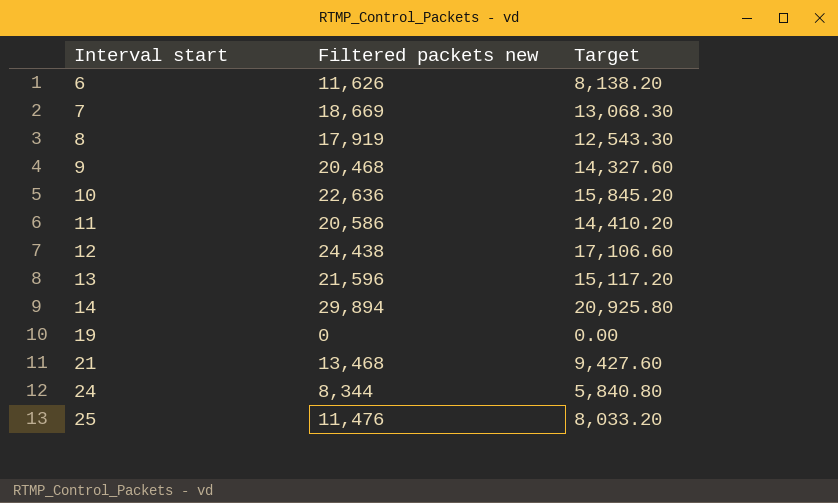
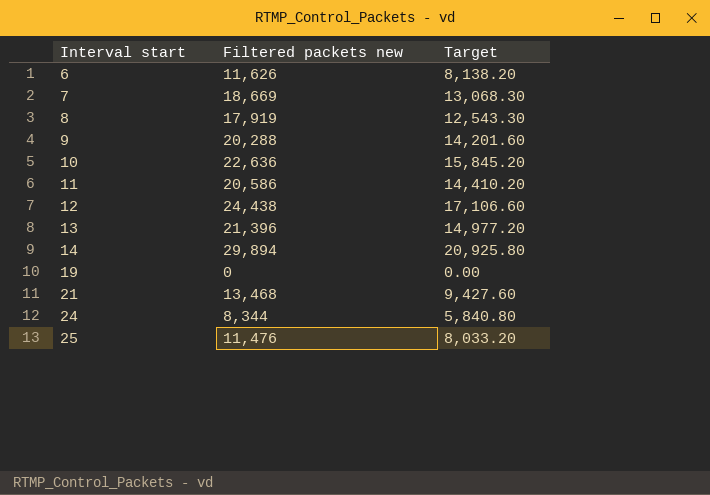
9 | Filtered packets new: 20,468 -> 20,288
9 | Target: 14,327.60 -> 14,201.60
13 | Filtered packets new: 21,596 -> 21,396
13 | Target: 15,117.20 -> 14,977.20

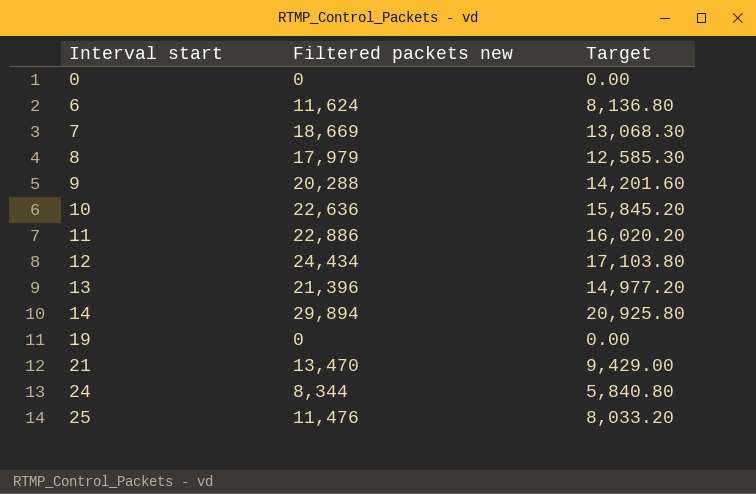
row 0: none -> 0 | 0.00
6 | Filtered packets new: 11,626 -> 11,624
6 | Target: 8,138.20 -> 8,136.80
8 | Filtered packets new: 17,919 -> 17,979
8 | Target: 12,543.30 -> 12,585.30
11 | Filtered packets new: 20,586 -> 22,886
11 | Target: 14,410.20 -> 16,020.20
12 | Filtered packets new: 24,438 -> 24,434
12 | Target: 17,106.60 -> 17,103.80
21 | Filtered packets new: 13,468 -> 13,470
21 | Target: 9,427.60 -> 9,429.00

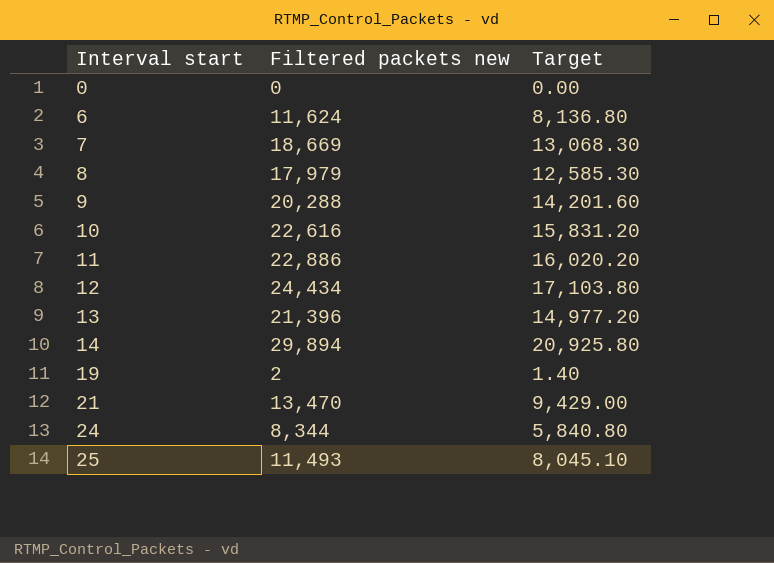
10 | Filtered packets new: 22,636 -> 22,616
10 | Target: 15,845.20 -> 15,831.20
19 | Filtered packets new: 0 -> 2
19 | Target: 0.00 -> 1.40
25 | Filtered packets new: 11,476 -> 11,493
25 | Target: 8,033.20 -> 8,045.10

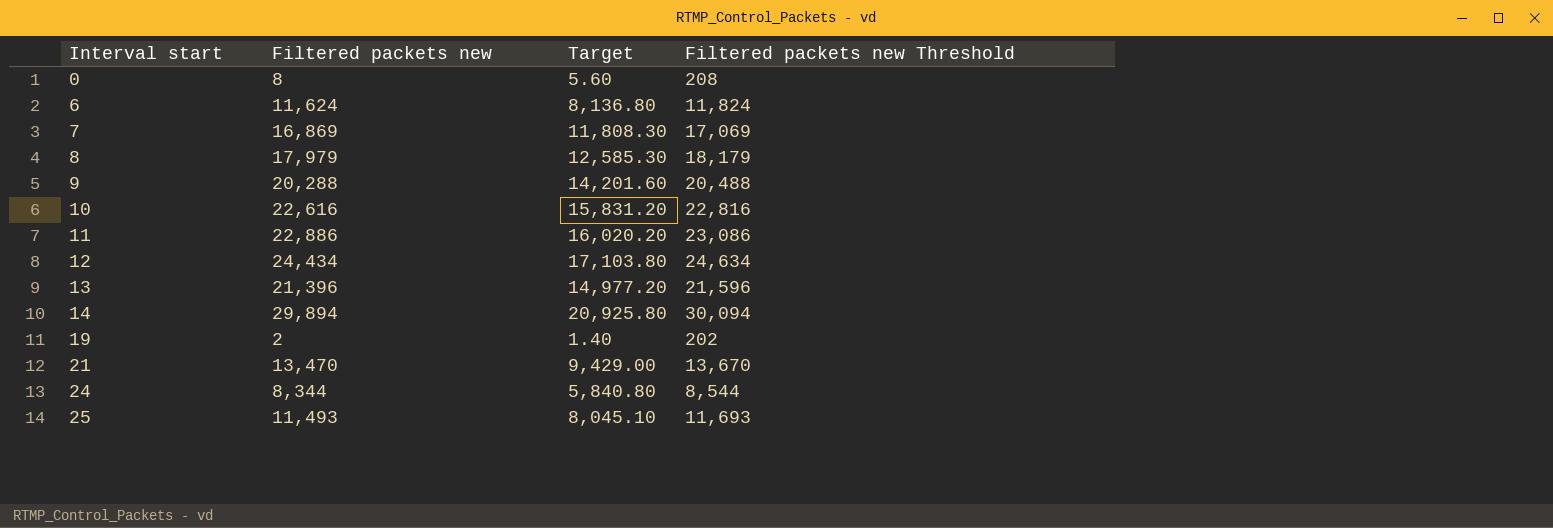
column Filtered packets new Threshold | formula: none -> [Filtered packets new] + 200
0 | Filtered packets new: 0 -> 8
0 | Target: 0.00 -> 5.60
7 | Filtered packets new: 18,669 -> 16,869
7 | Target: 13,068.30 -> 11,808.30

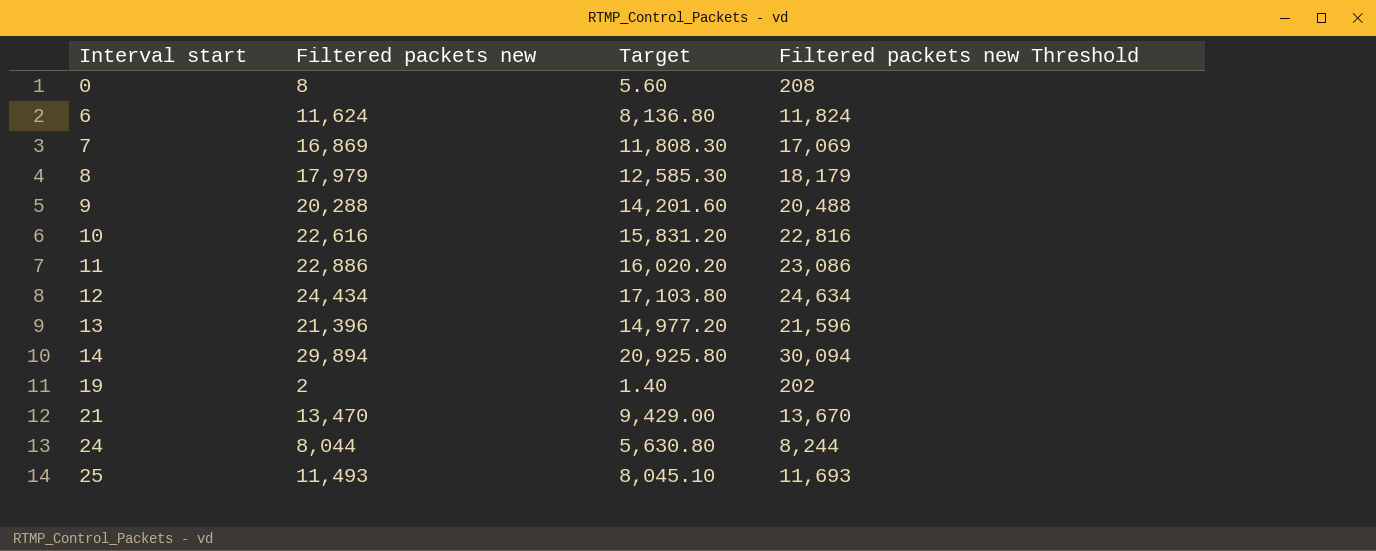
24 | Filtered packets new: 8,344 -> 8,044
24 | Target: 5,840.80 -> 5,630.80
24 | Filtered packets new Threshold: 8,544 -> 8,244

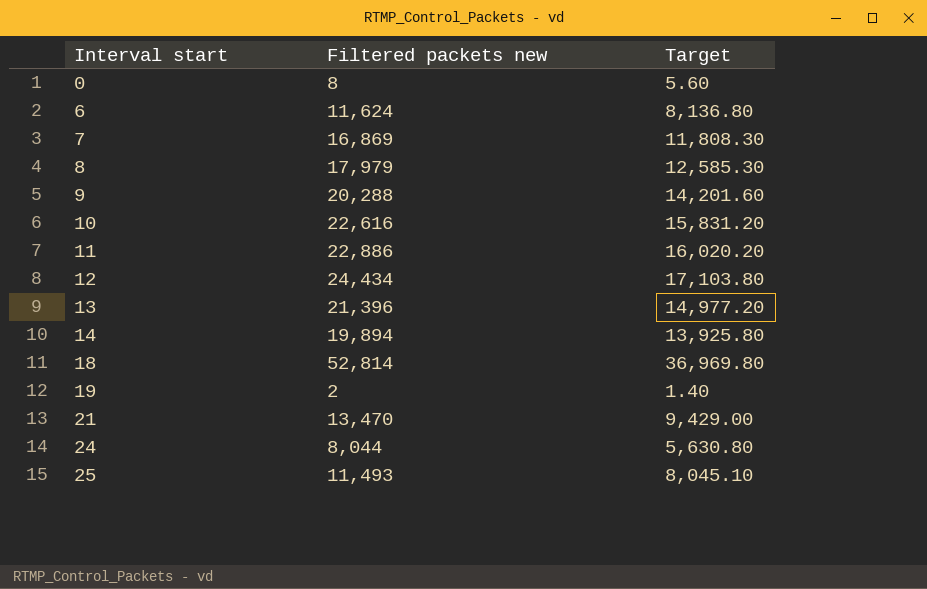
column Filtered packets new Threshold | formula: [Filtered packets new] + 200 -> none
14 | Filtered packets new: 29,894 -> 19,894
14 | Target: 20,925.80 -> 13,925.80
row 18: none -> 52,814 | 36,969.80

